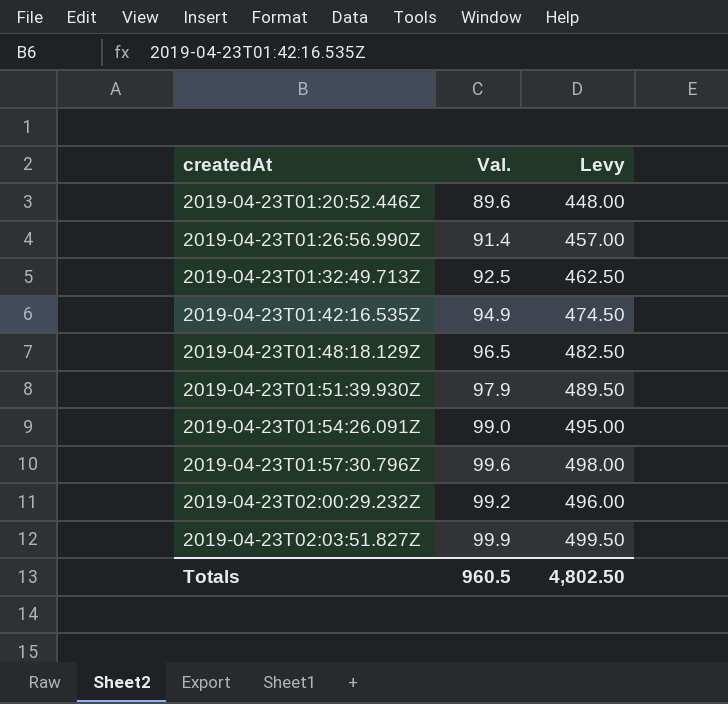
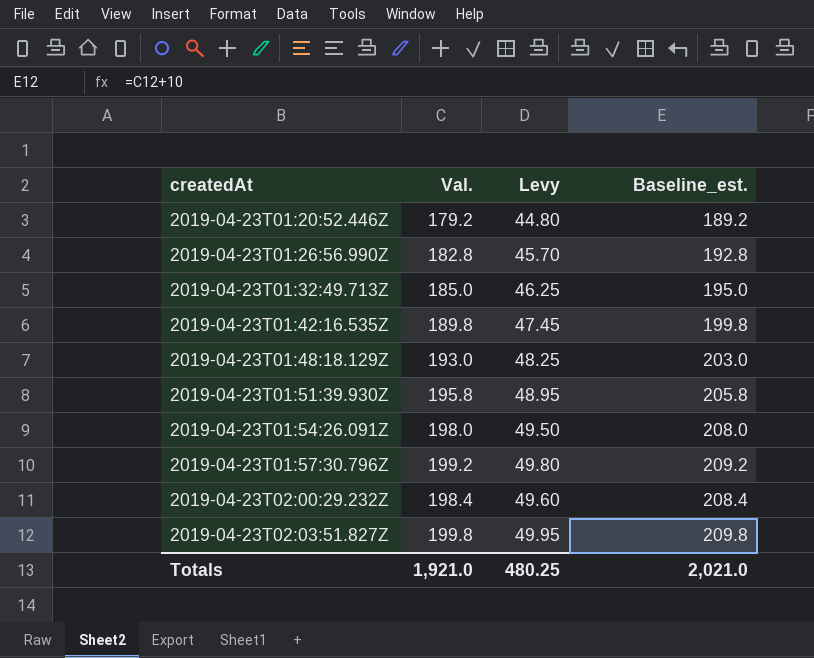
column Levy | formula: [Val.] * 5 -> [Val.] * 0.25
column Baseline_est. | formula: none -> [Val.] + 10
2019-04-23T01:20:52.446Z | Val.: 89.6 -> 179.2
2019-04-23T01:26:56.990Z | Val.: 91.4 -> 182.8
2019-04-23T01:32:49.713Z | Val.: 92.5 -> 185.0
2019-04-23T01:42:16.535Z | Val.: 94.9 -> 189.8
2019-04-23T01:48:18.129Z | Val.: 96.5 -> 193.0
2019-04-23T01:51:39.930Z | Val.: 97.9 -> 195.8
2019-04-23T01:54:26.091Z | Val.: 99.0 -> 198.0
2019-04-23T01:57:30.796Z | Val.: 99.6 -> 199.2
2019-04-23T02:00:29.232Z | Val.: 99.2 -> 198.4
2019-04-23T02:03:51.827Z | Val.: 99.9 -> 199.8
Totals | Val.: 960.5 -> 1,921.0
Totals | Levy: 4,802.50 -> 480.25

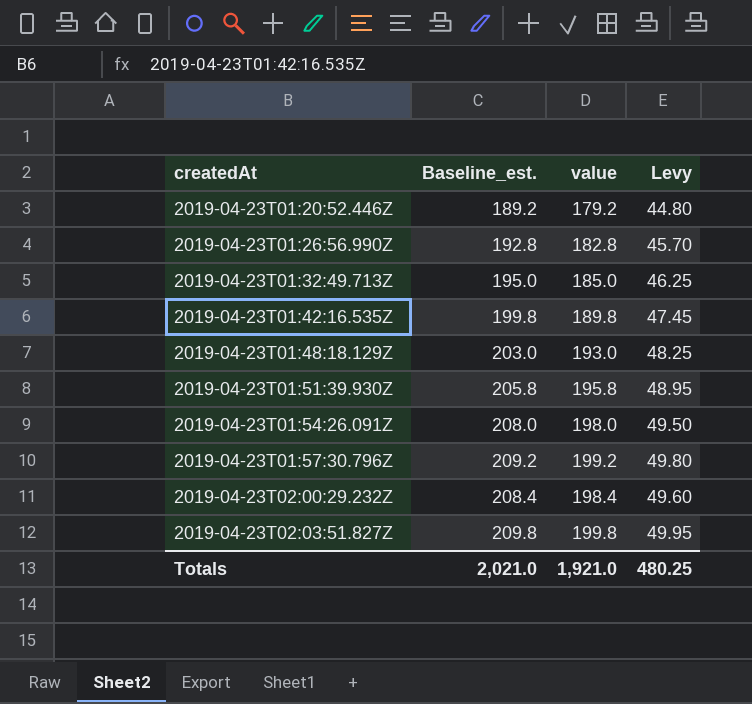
column Baseline_est. | position: 4 -> 2
column name: Val. -> value

